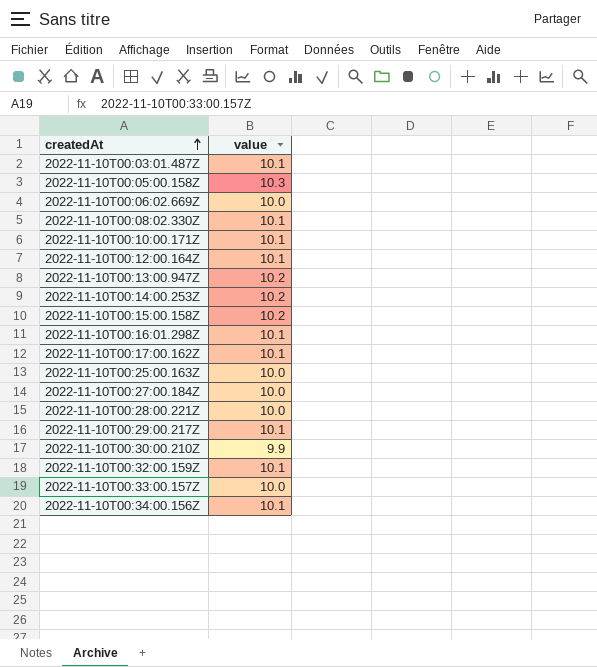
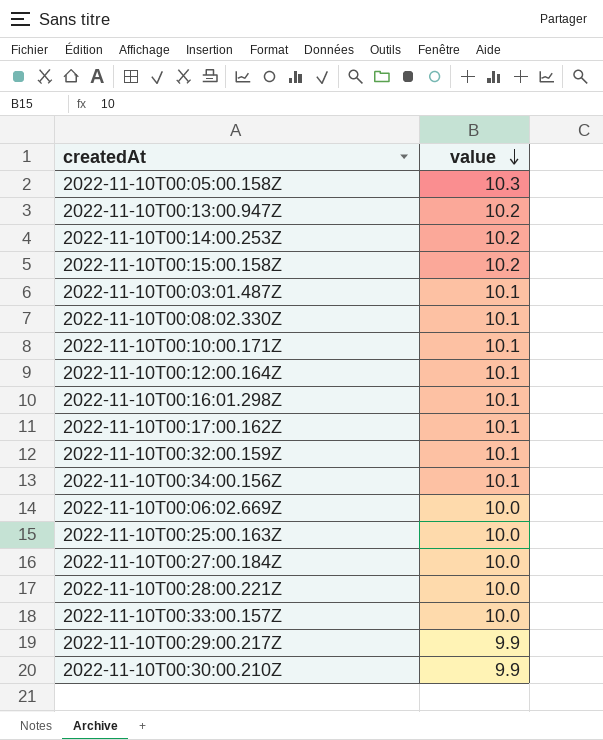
row order: createdAt ascending -> value descending
2022-11-10T00:29:00.217Z | value: 10.1 -> 9.9

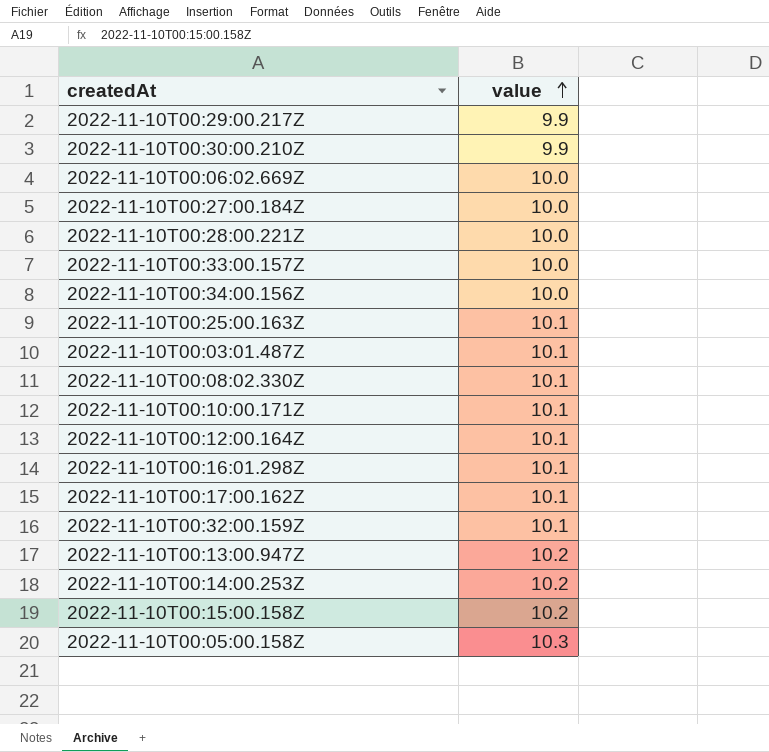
row order: value descending -> value ascending
2022-11-10T00:34:00.156Z | value: 10.1 -> 10.0
2022-11-10T00:25:00.163Z | value: 10.0 -> 10.1

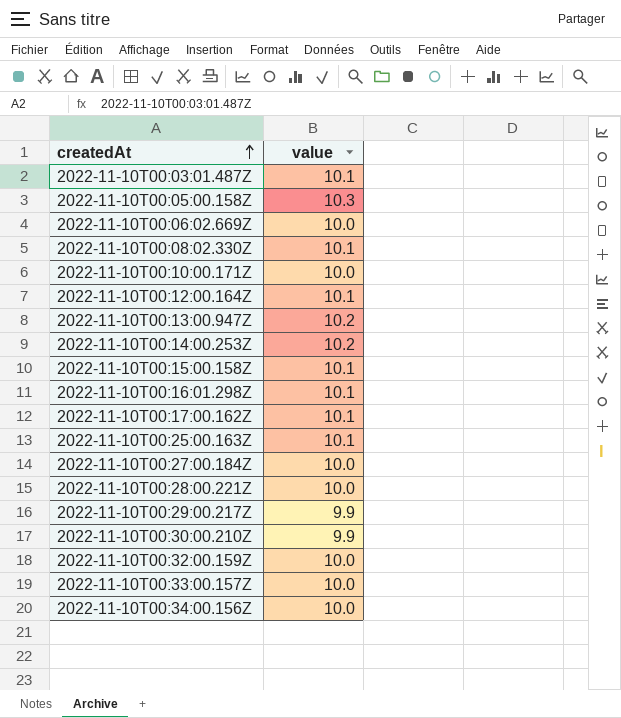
row order: value ascending -> createdAt ascending
2022-11-10T00:10:00.171Z | value: 10.1 -> 10.0
2022-11-10T00:15:00.158Z | value: 10.2 -> 10.1
2022-11-10T00:32:00.159Z | value: 10.1 -> 10.0

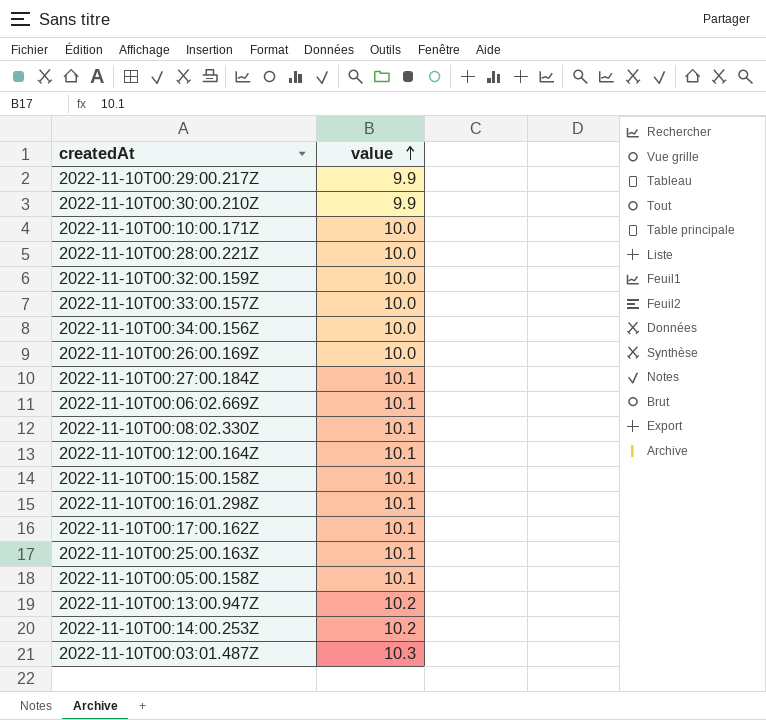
row order: createdAt ascending -> value ascending
row 2022-11-10T00:26:00.169Z: none -> 10.0
2022-11-10T00:27:00.184Z | value: 10.0 -> 10.1
2022-11-10T00:06:02.669Z | value: 10.0 -> 10.1
2022-11-10T00:05:00.158Z | value: 10.3 -> 10.1
2022-11-10T00:03:01.487Z | value: 10.1 -> 10.3

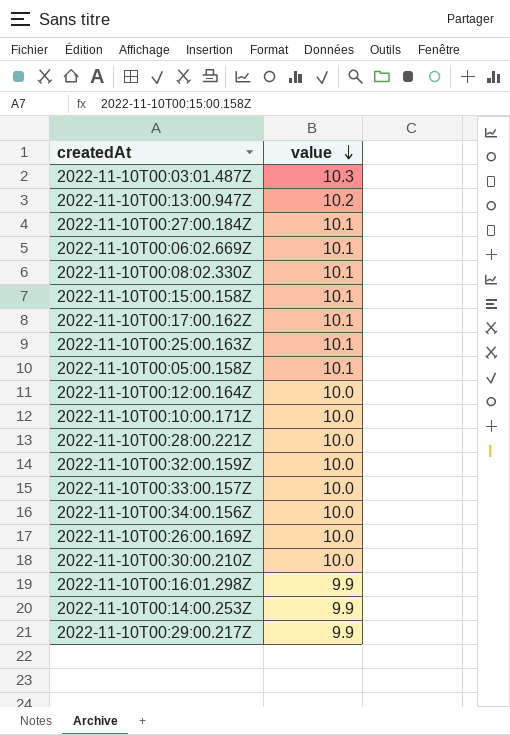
row order: value ascending -> value descending
2022-11-10T00:12:00.164Z | value: 10.1 -> 10.0
2022-11-10T00:30:00.210Z | value: 9.9 -> 10.0
2022-11-10T00:16:01.298Z | value: 10.1 -> 9.9
2022-11-10T00:14:00.253Z | value: 10.2 -> 9.9

